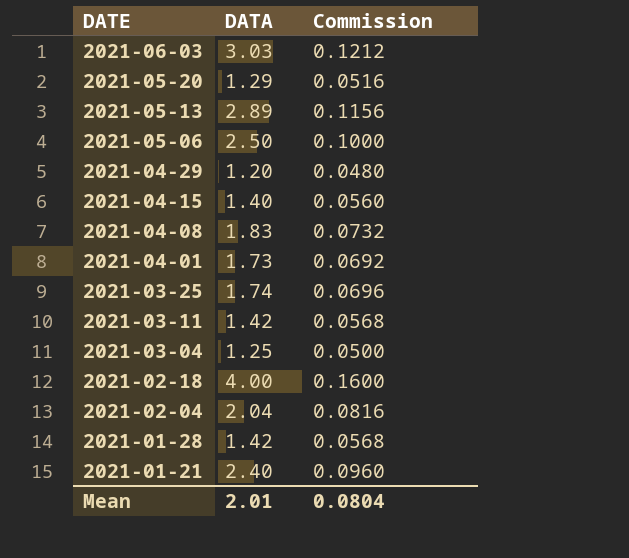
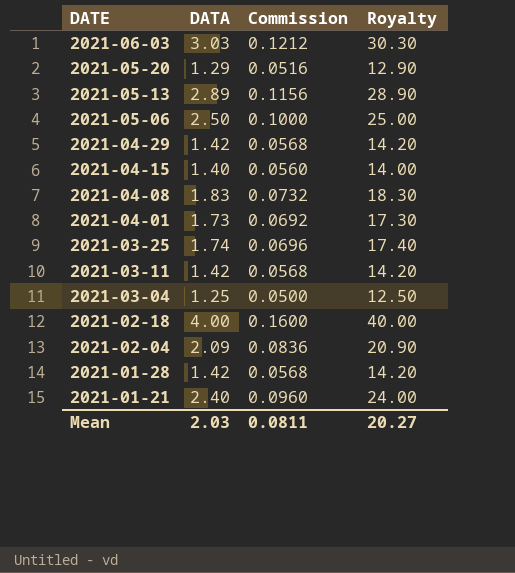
column Royalty | formula: none -> [DATA] * 10
2021-04-29 | DATA: 1.20 -> 1.42
2021-04-29 | Commission: 0.0480 -> 0.0568
2021-02-04 | DATA: 2.04 -> 2.09
2021-02-04 | Commission: 0.0816 -> 0.0836
Mean | DATA: 2.01 -> 2.03
Mean | Commission: 0.0804 -> 0.0811

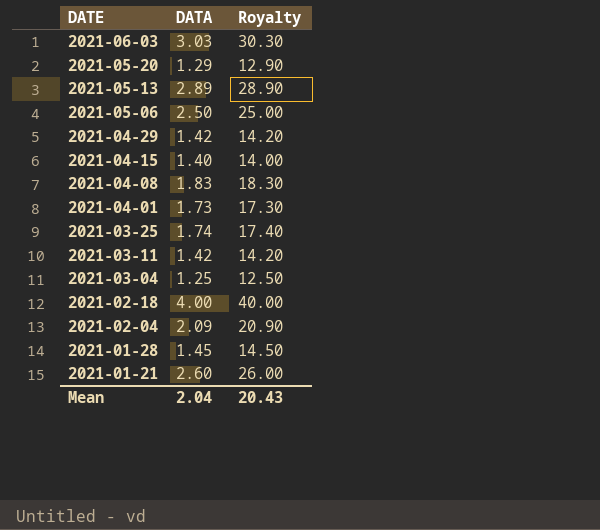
column Commission | formula: [DATA] * 0.04 -> none
2021-01-28 | DATA: 1.42 -> 1.45
2021-01-28 | Royalty: 14.20 -> 14.50
2021-01-21 | DATA: 2.40 -> 2.60
2021-01-21 | Royalty: 24.00 -> 26.00
Mean | DATA: 2.03 -> 2.04
Mean | Royalty: 20.27 -> 20.43

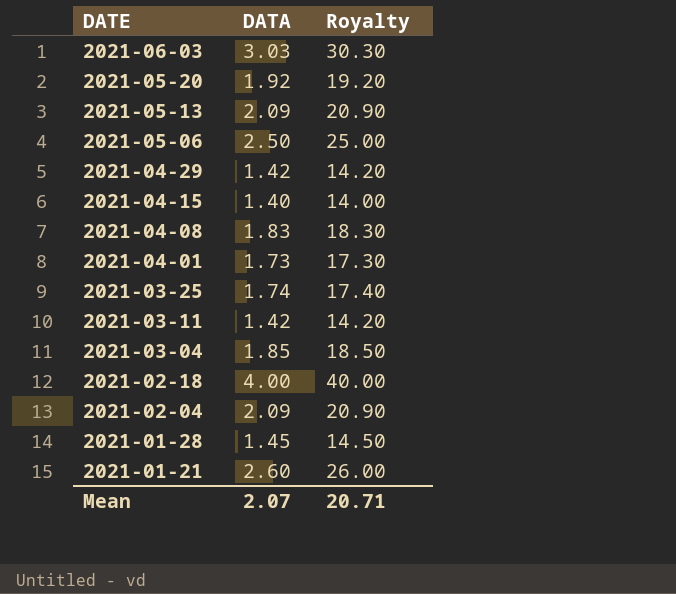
2021-05-20 | DATA: 1.29 -> 1.92
2021-05-20 | Royalty: 12.90 -> 19.20
2021-05-13 | DATA: 2.89 -> 2.09
2021-05-13 | Royalty: 28.90 -> 20.90
2021-03-04 | DATA: 1.25 -> 1.85
2021-03-04 | Royalty: 12.50 -> 18.50
Mean | DATA: 2.04 -> 2.07
Mean | Royalty: 20.43 -> 20.71

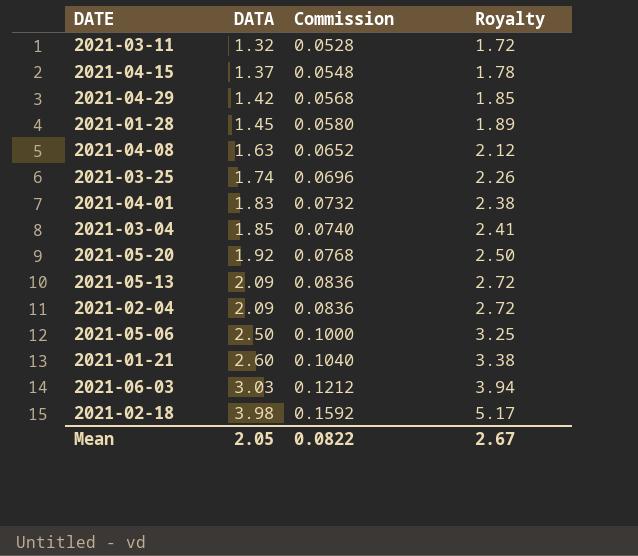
row order: DATE descending -> DATA ascending
column Commission | formula: none -> [DATA] * 0.04
column Royalty | formula: [DATA] * 10 -> [DATA] * 1.3
2021-03-11 | DATA: 1.42 -> 1.32
2021-04-15 | DATA: 1.40 -> 1.37
2021-04-08 | DATA: 1.83 -> 1.63
2021-04-01 | DATA: 1.73 -> 1.83
2021-02-18 | DATA: 4.00 -> 3.98
Mean | DATA: 2.07 -> 2.05
Mean | Royalty: 20.71 -> 2.67

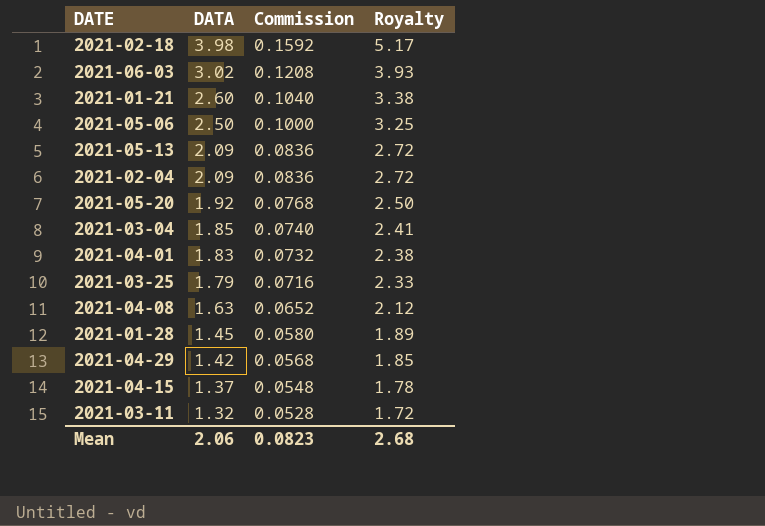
row order: DATA ascending -> DATA descending
2021-06-03 | DATA: 3.03 -> 3.02
2021-06-03 | Commission: 0.1212 -> 0.1208
2021-06-03 | Royalty: 3.94 -> 3.93
2021-03-25 | DATA: 1.74 -> 1.79
2021-03-25 | Commission: 0.0696 -> 0.0716
2021-03-25 | Royalty: 2.26 -> 2.33
Mean | DATA: 2.05 -> 2.06
Mean | Commission: 0.0822 -> 0.0823
Mean | Royalty: 2.67 -> 2.68

